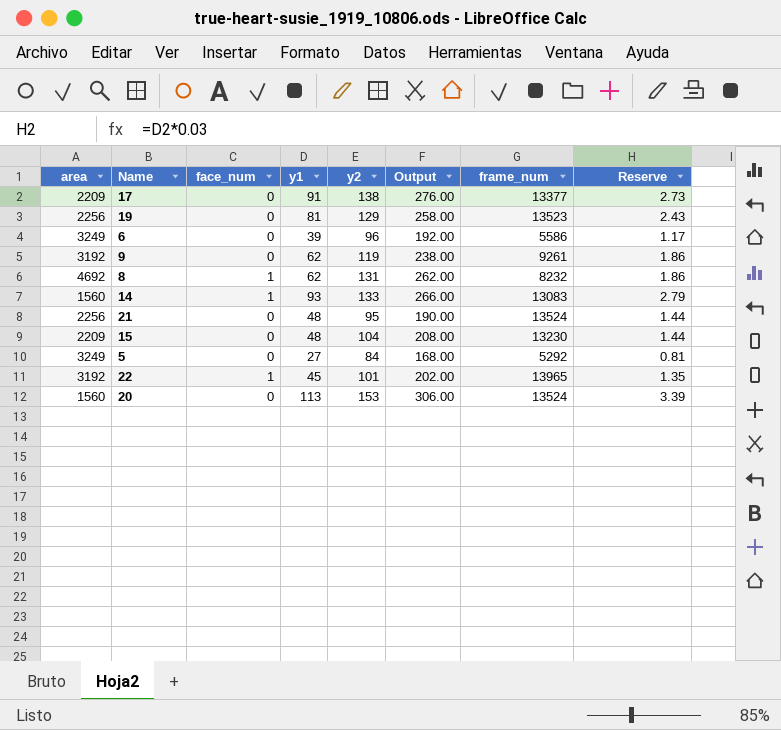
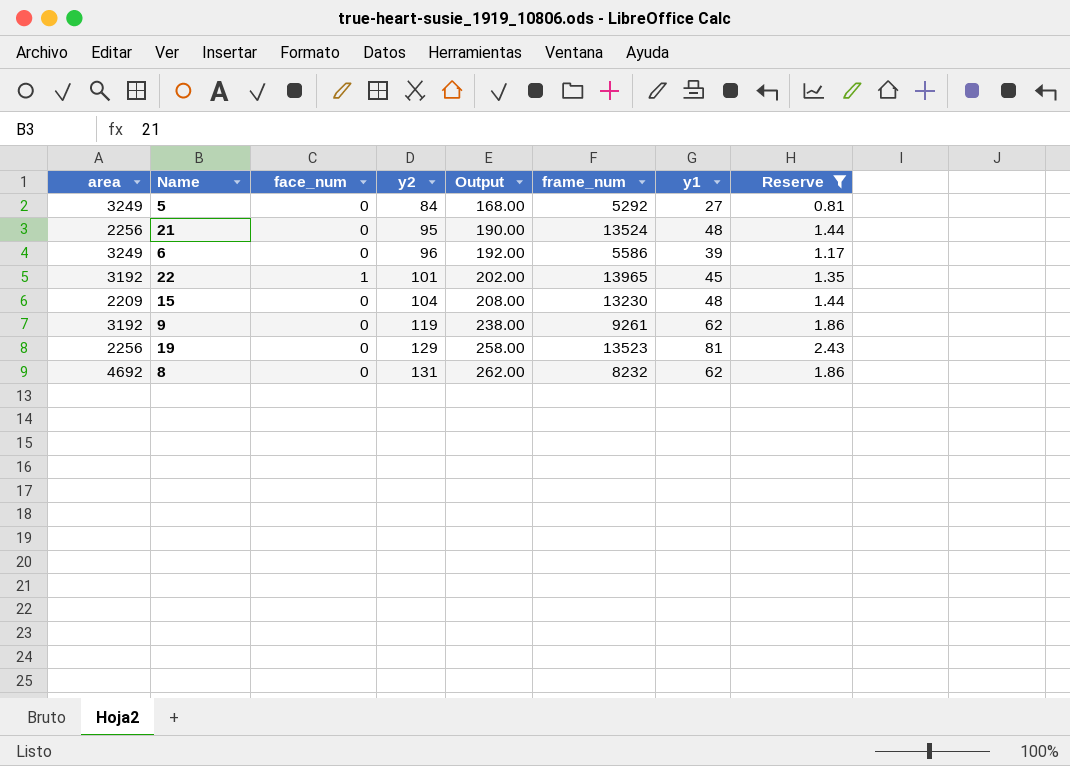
filter: none -> Reserve <= 2.43
row order: none -> y2 ascending
column y1 | position: 4 -> 7
8 | face_num: 1 -> 0

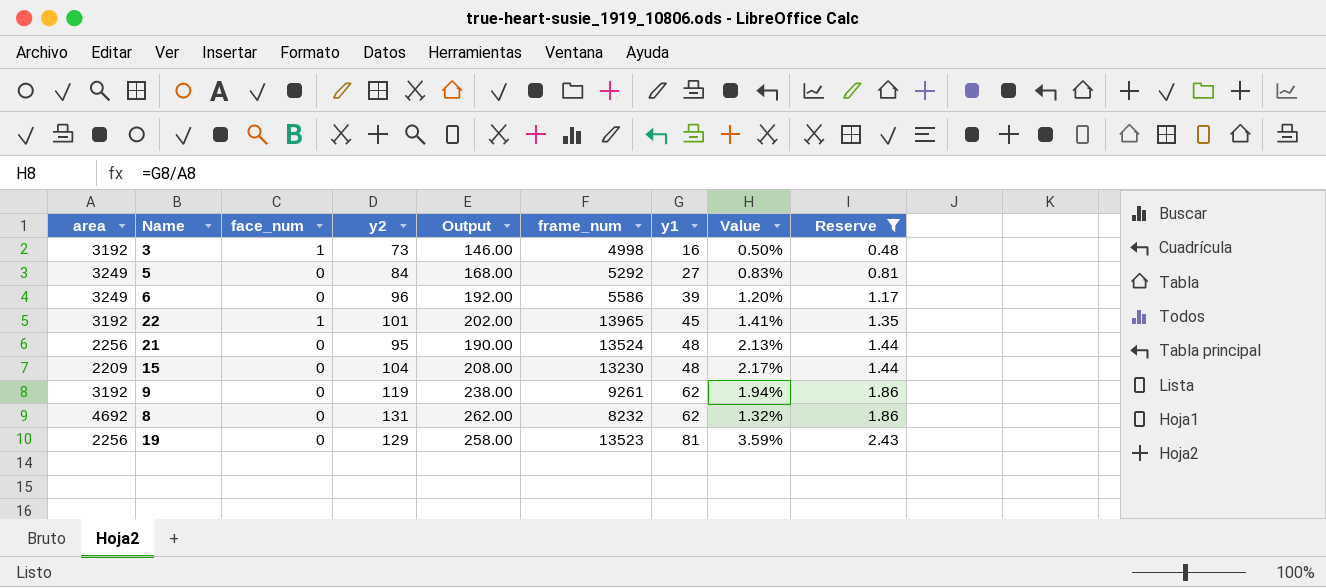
row order: y2 ascending -> y1 ascending
column Value | formula: none -> [y1] / [area]
row 3: none -> 3192 | 1 | 73 | 146.00 | 4998 | 16 | 0.50% | 0.48

